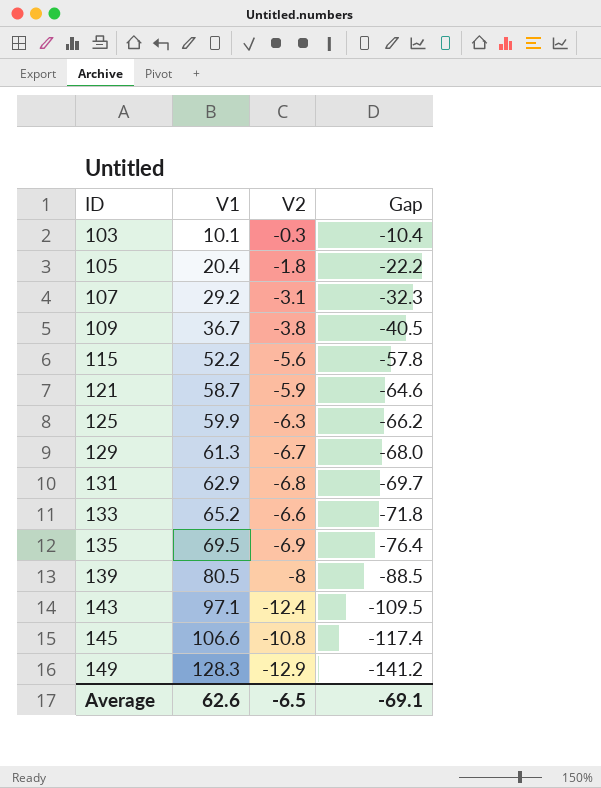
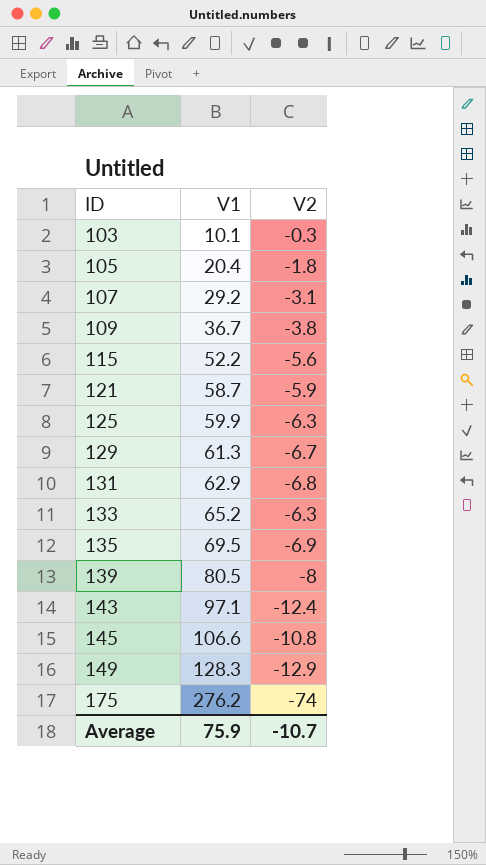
column Gap | formula: [V2] - [V1] -> none
133 | V2: -6.6 -> -6.3
row 175: none -> 276.2 | -74
Average | V1: 62.6 -> 75.9
Average | V2: -6.5 -> -10.7

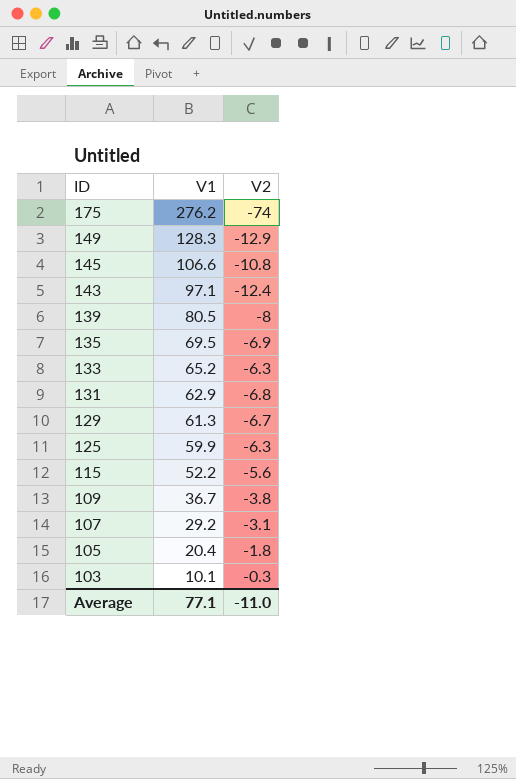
row order: ID ascending -> ID descending
row 121: 58.7 | -5.9 -> none
Average | V1: 75.9 -> 77.1
Average | V2: -10.7 -> -11.0

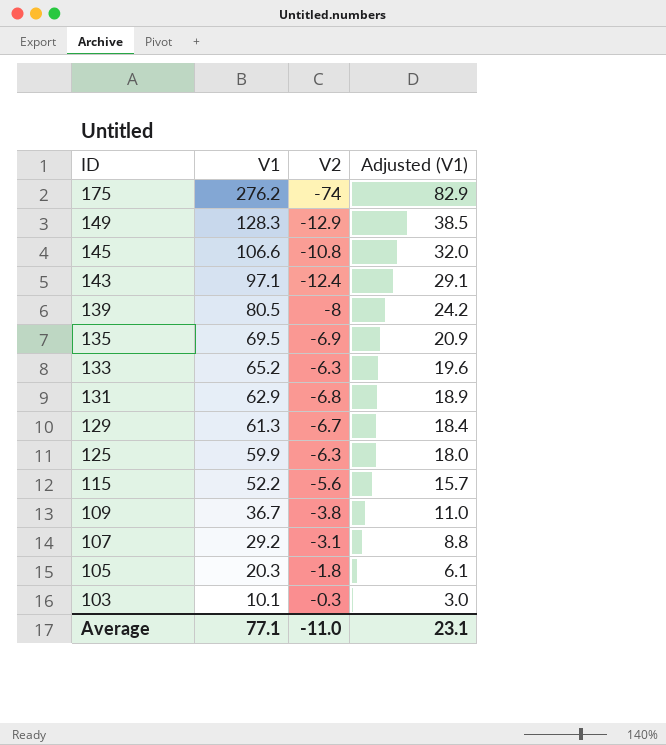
column Adjusted (V1) | formula: none -> [V1] * 0.3
105 | V1: 20.4 -> 20.3

